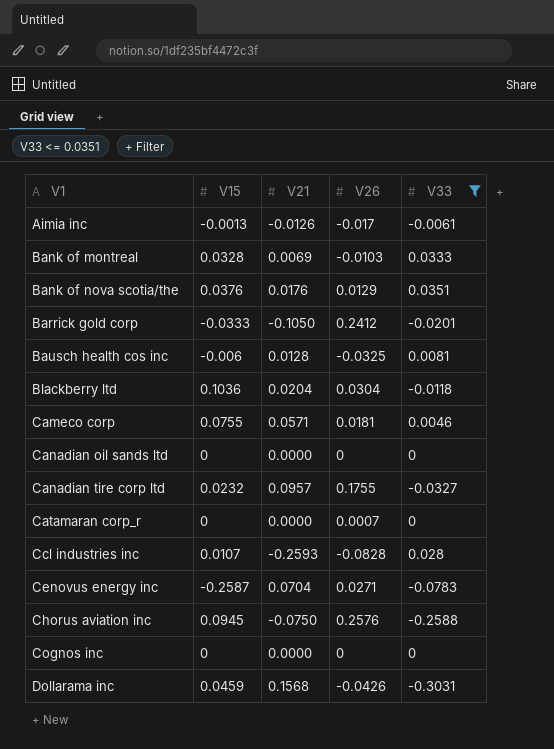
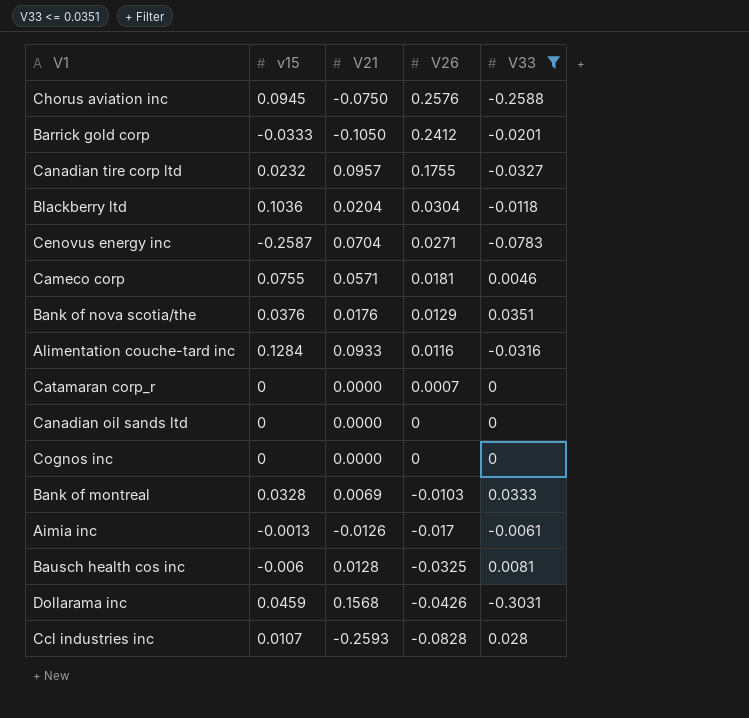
row order: V1 ascending -> V26 descending
column name: V15 -> v15
row Alimentation couche-tard inc: none -> 0.1284 | 0.0933 | 0.0116 | -0.0316

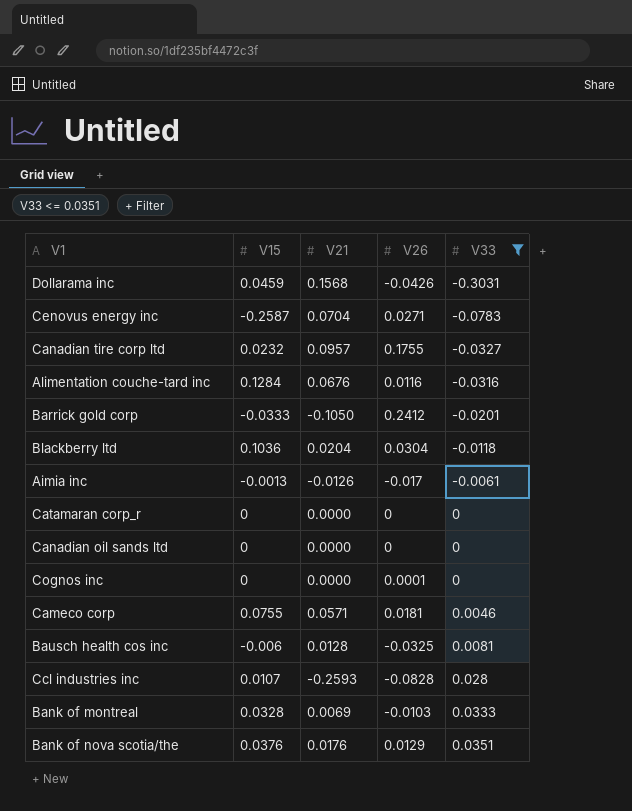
row order: V26 descending -> V33 ascending
column name: v15 -> V15
row Chorus aviation inc: 0.0945 | -0.0750 | 0.2576 | -0.2588 -> none
Alimentation couche-tard inc | V21: 0.0933 -> 0.0676
Catamaran corp_r | V26: 0.0007 -> 0
Cognos inc | V26: 0 -> 0.0001

